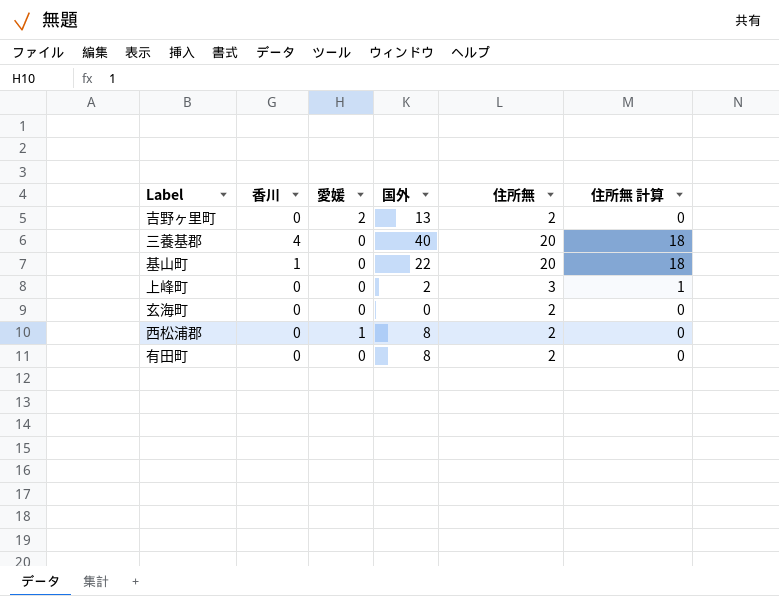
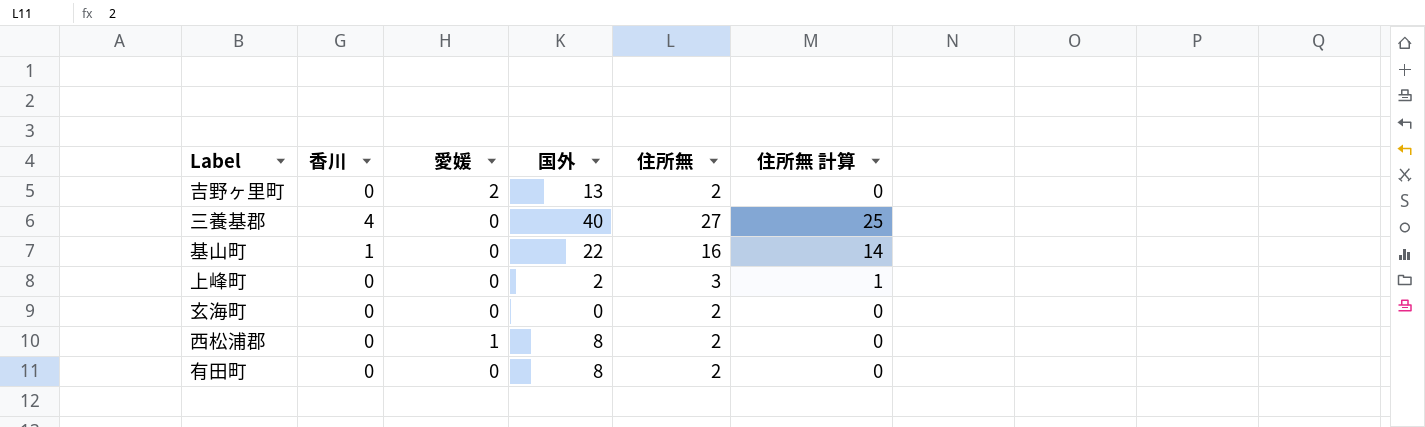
三養基郡 | 住所無: 20 -> 27
三養基郡 | 住所無 計算: 18 -> 25
基山町 | 住所無: 20 -> 16
基山町 | 住所無 計算: 18 -> 14

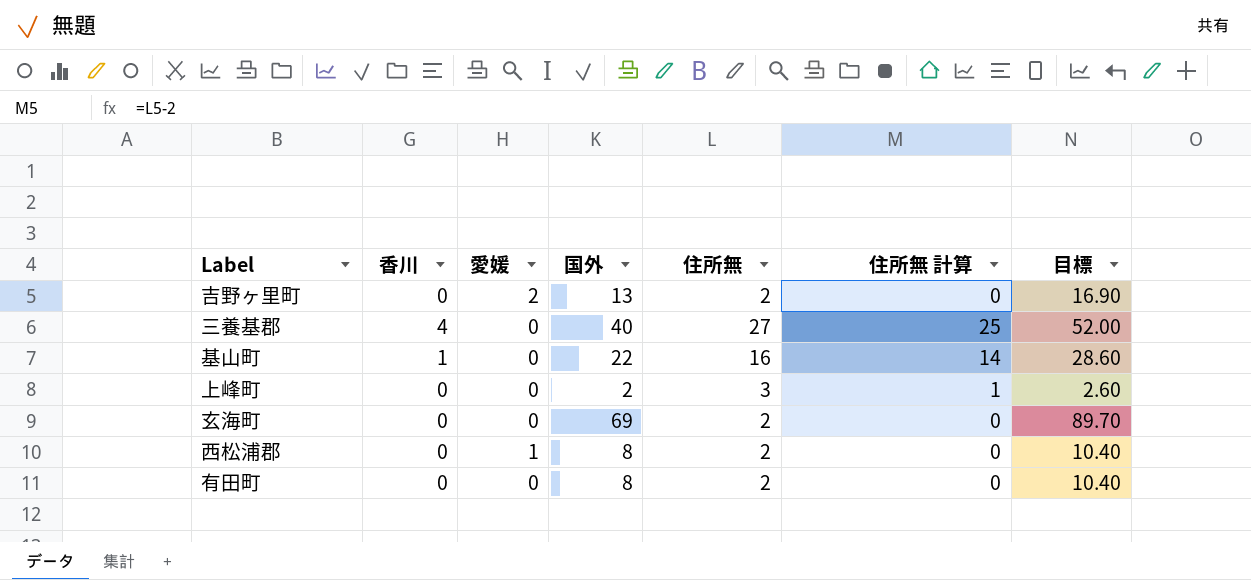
column 目標 | formula: none -> [国外] * 1.3
玄海町 | 国外: 0 -> 69

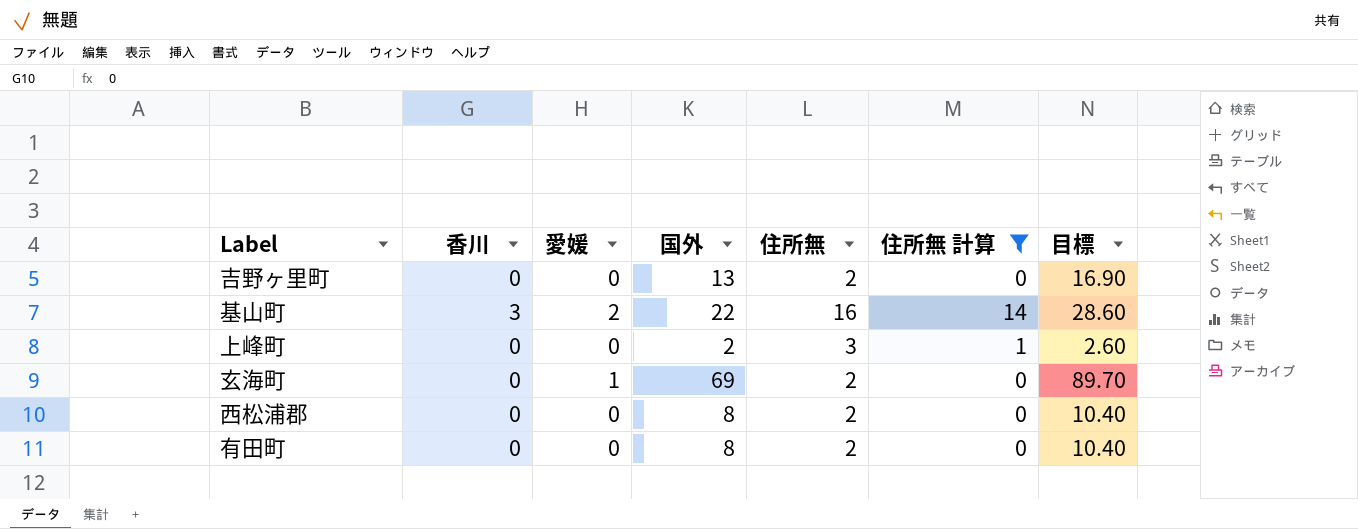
filter: none -> 住所無 計算 != 25
吉野ヶ里町 | 愛媛: 2 -> 0
基山町 | 香川: 1 -> 3
基山町 | 愛媛: 0 -> 2
玄海町 | 愛媛: 0 -> 1
西松浦郡 | 愛媛: 1 -> 0

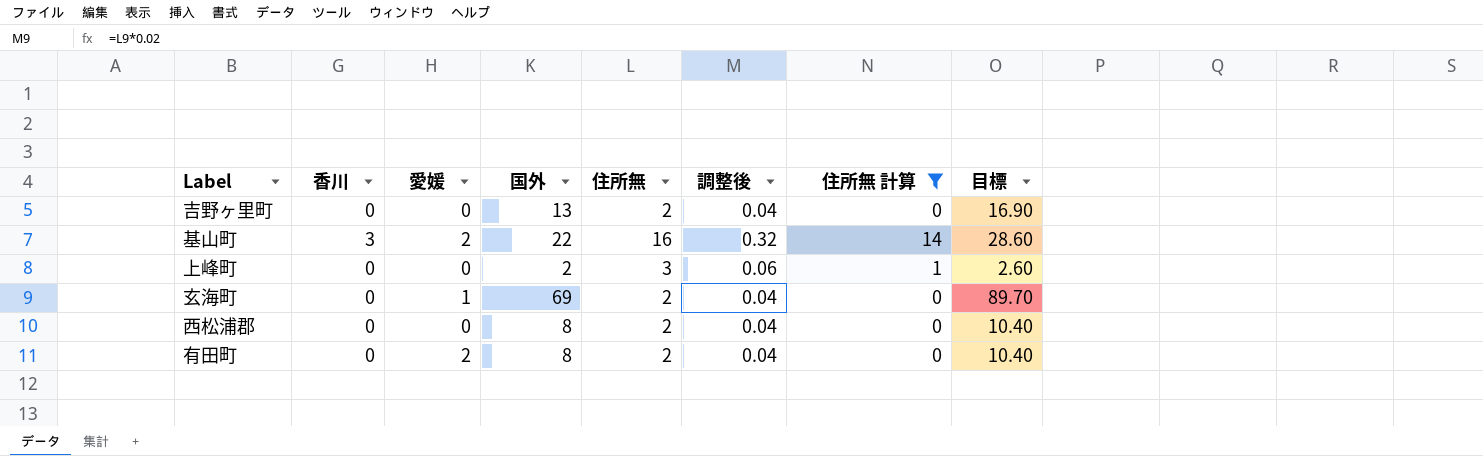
column 調整後 | formula: none -> [住所無] * 0.02
有田町 | 愛媛: 0 -> 2

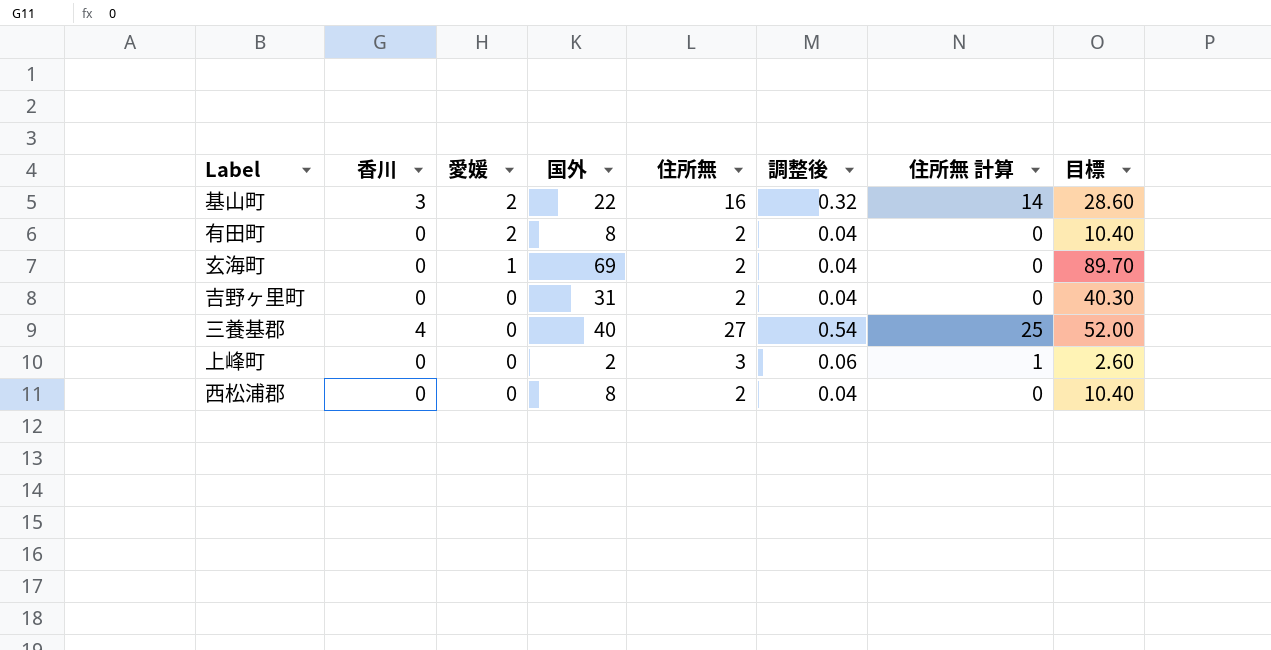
filter: 住所無 計算 != 25 -> none
row order: none -> 愛媛 descending
吉野ヶ里町 | 国外: 13 -> 31
吉野ヶ里町 | 目標: 16.90 -> 40.30

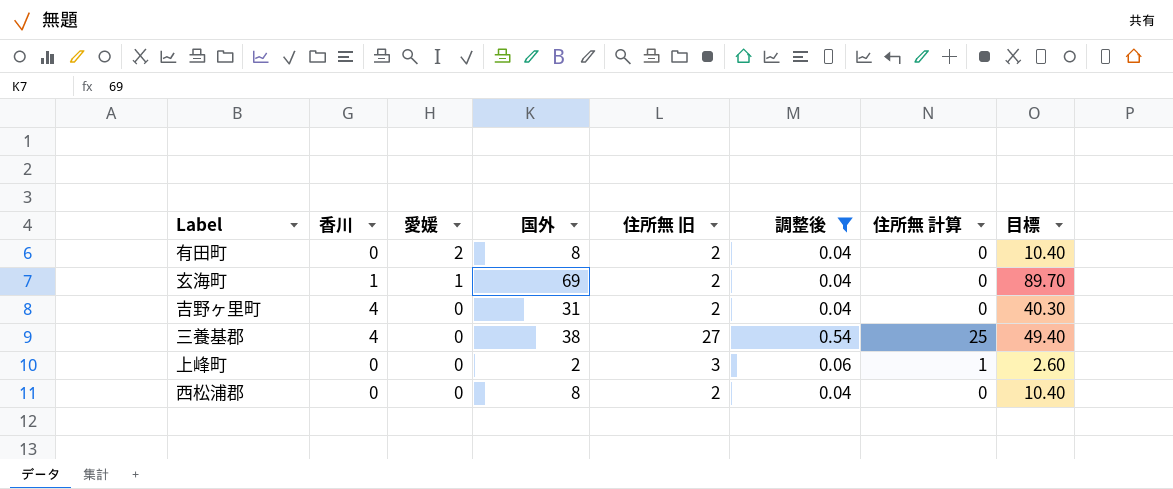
filter: none -> 調整後 != 0.32
column name: 住所無 -> 住所無 旧
玄海町 | 香川: 0 -> 1
吉野ヶ里町 | 香川: 0 -> 4
三養基郡 | 国外: 40 -> 38
三養基郡 | 目標: 52.00 -> 49.40

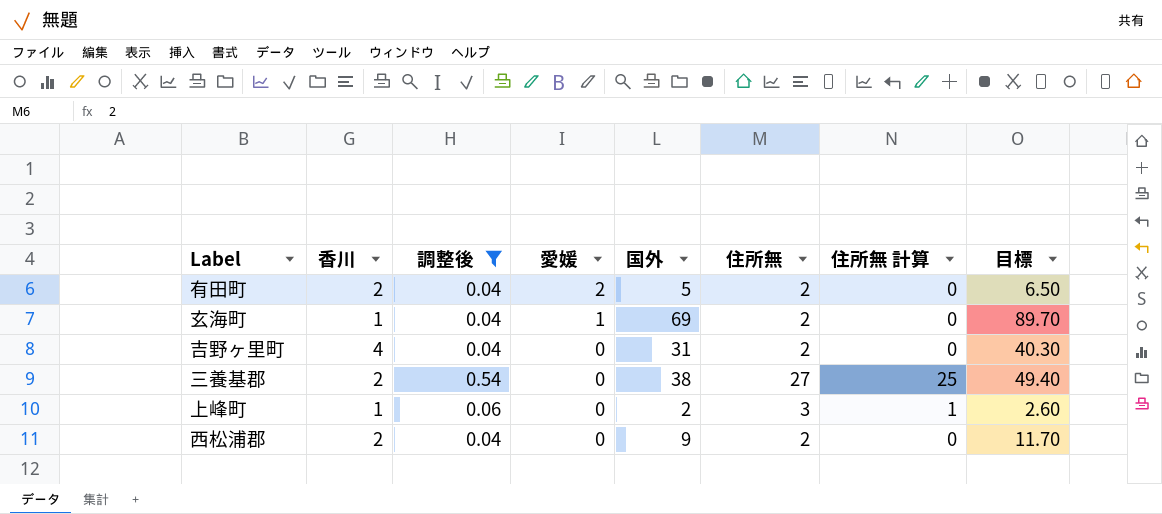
column 調整後 | position: 6 -> 3
column name: 住所無 旧 -> 住所無
有田町 | 香川: 0 -> 2
有田町 | 国外: 8 -> 5
有田町 | 目標: 10.40 -> 6.50
三養基郡 | 香川: 4 -> 2
上峰町 | 香川: 0 -> 1
西松浦郡 | 香川: 0 -> 2
西松浦郡 | 国外: 8 -> 9
西松浦郡 | 目標: 10.40 -> 11.70

